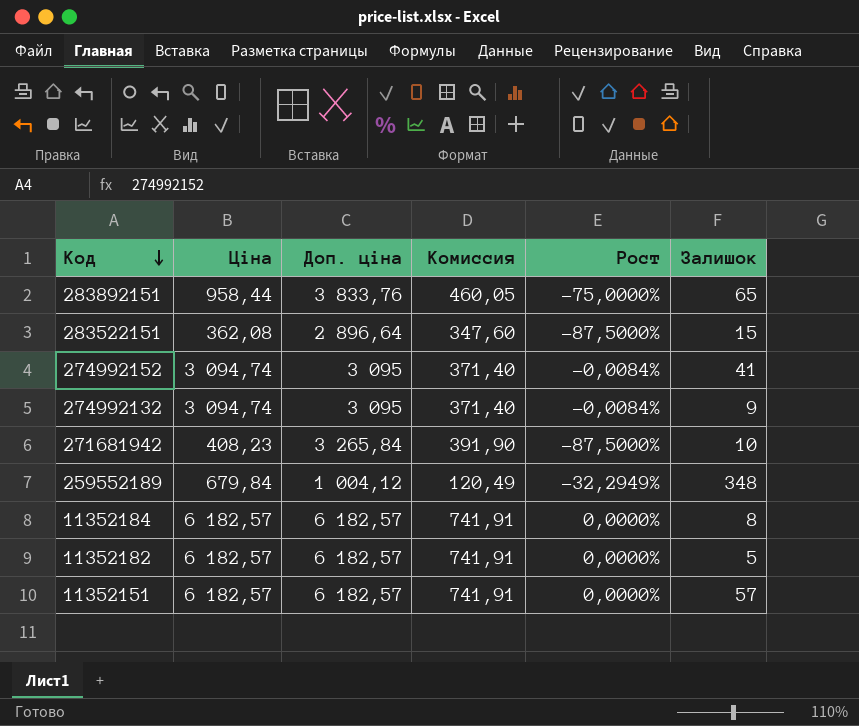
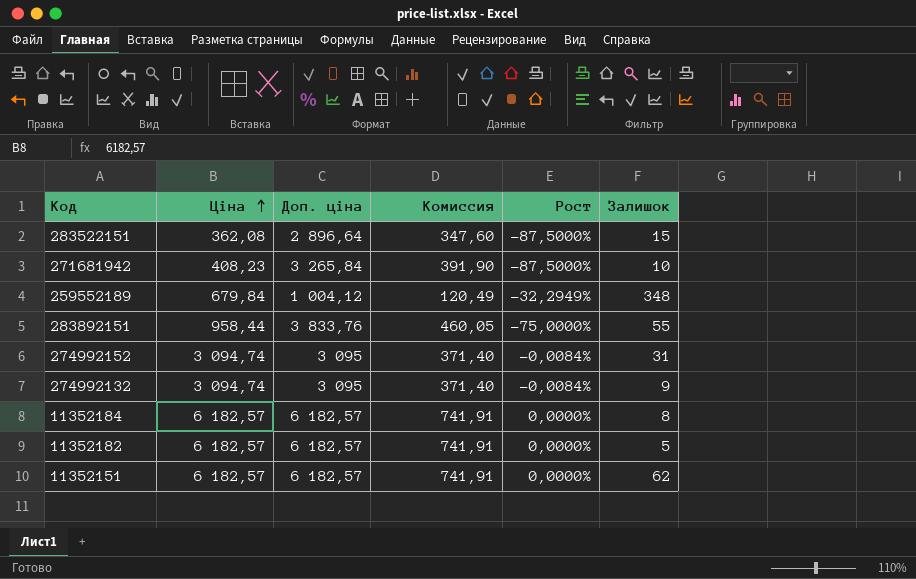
row order: Код descending -> Ціна ascending
283892151 | Залишок: 65 -> 55
274992152 | Залишок: 41 -> 31
11352151 | Залишок: 57 -> 62

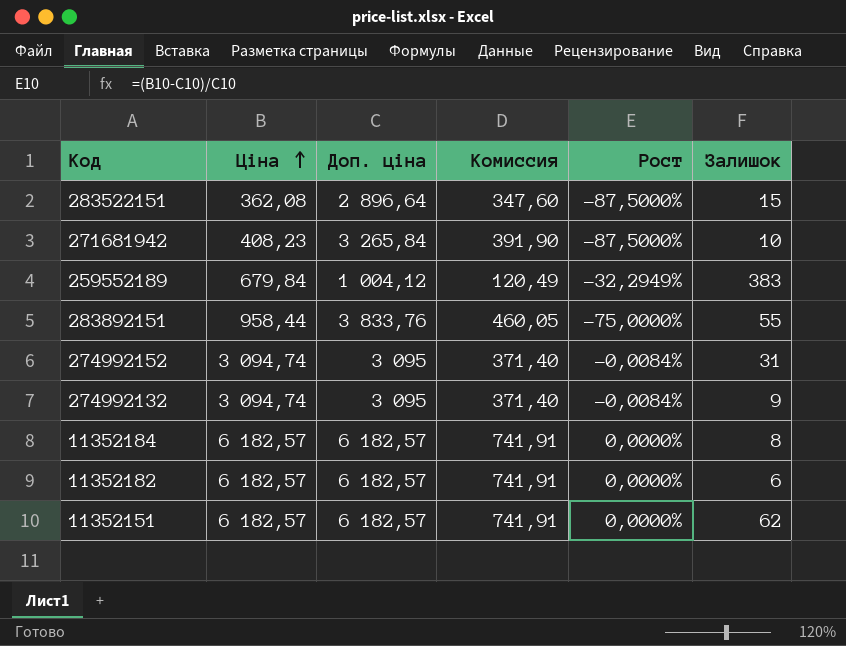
259552189 | Залишок: 348 -> 383
11352182 | Залишок: 5 -> 6

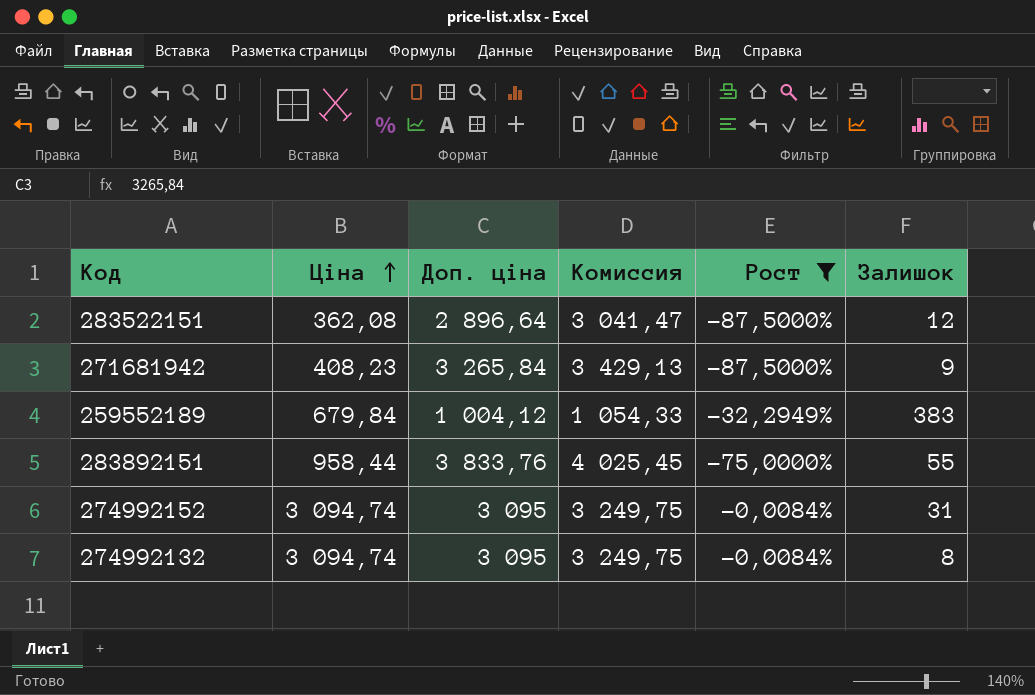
filter: none -> Рост != 0,0000%
column Комиссия | formula: [Доп. ціна] * 0,12 -> [Доп. ціна] * 1,05
283522151 | Залишок: 15 -> 12
271681942 | Залишок: 10 -> 9
274992132 | Залишок: 9 -> 8

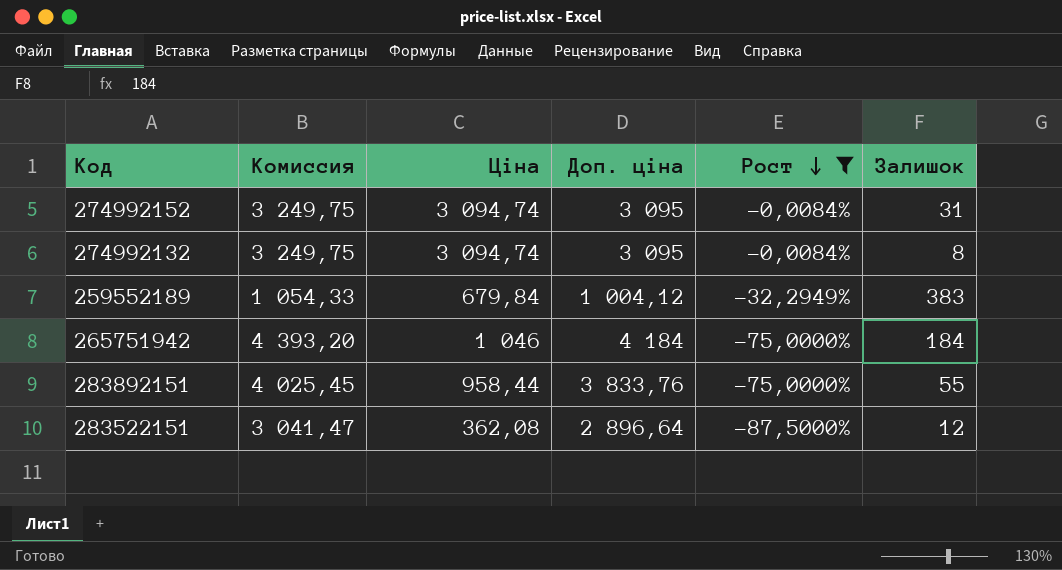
row order: Ціна ascending -> Рост descending
column Комиссия | position: 4 -> 2
row 271681942: 408,23 | 3 265,84 | 3 429,13 | -87,5000% | 9 -> none
row 265751942: none -> 4 393,20 | 1 046 | 4 184 | -75,0000% | 184

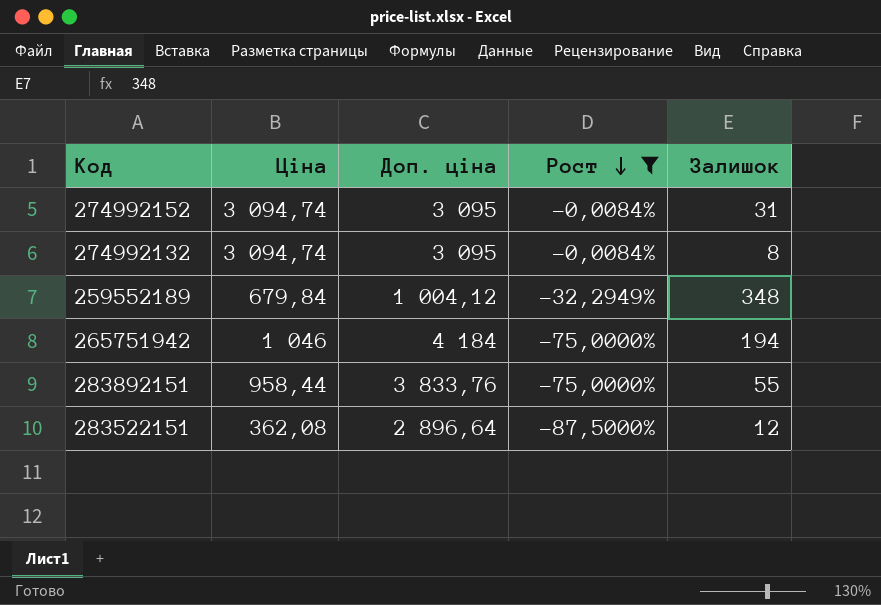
column Комиссия | formula: [Доп. ціна] * 1,05 -> none
259552189 | Залишок: 383 -> 348
265751942 | Залишок: 184 -> 194

